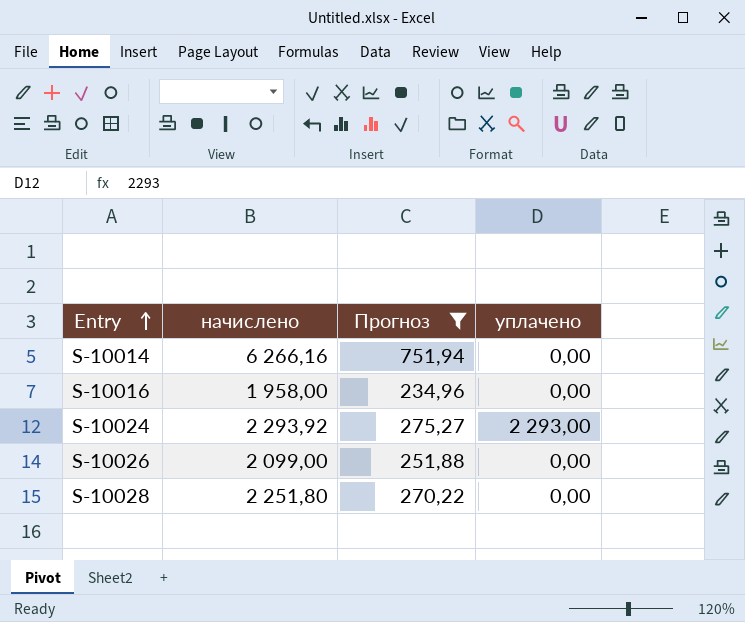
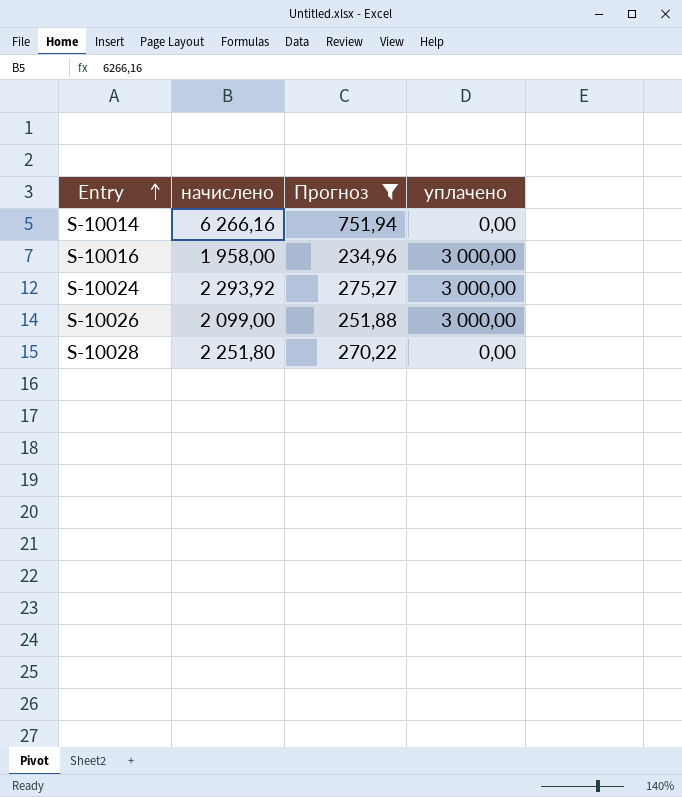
S-10016 | уплачено: 0,00 -> 3 000,00
S-10024 | уплачено: 2 293,00 -> 3 000,00
S-10026 | уплачено: 0,00 -> 3 000,00

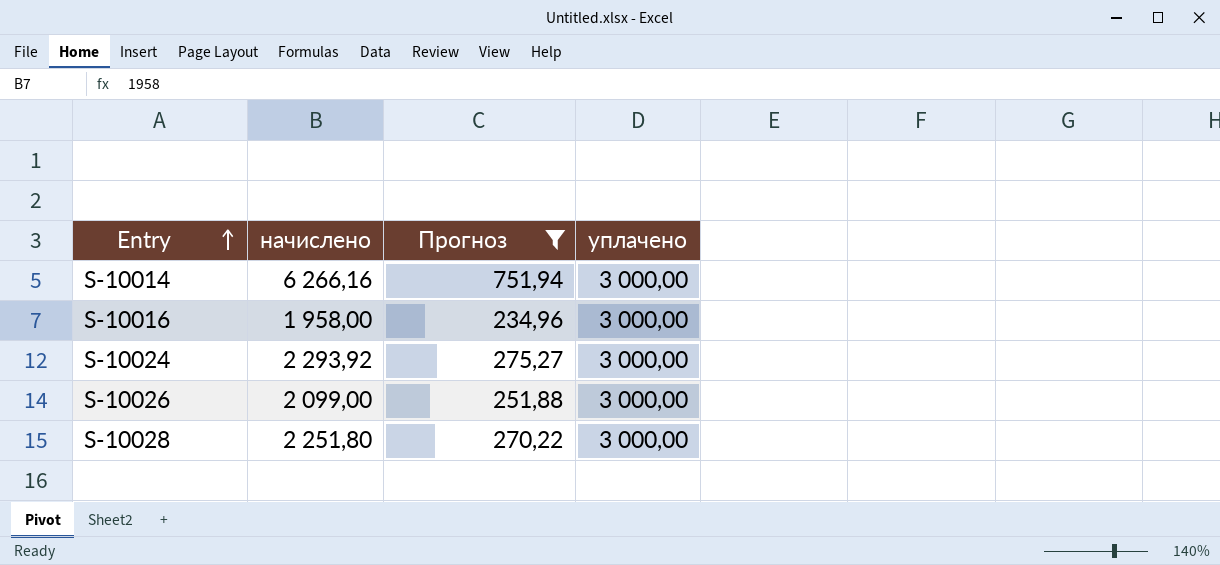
S-10014 | уплачено: 0,00 -> 3 000,00
S-10028 | уплачено: 0,00 -> 3 000,00

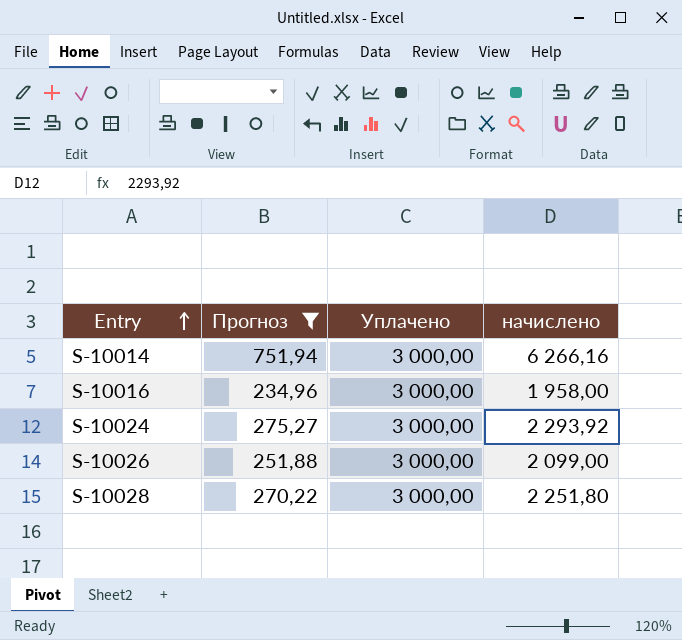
column name: уплачено -> Уплачено
column начислено | position: 2 -> 4

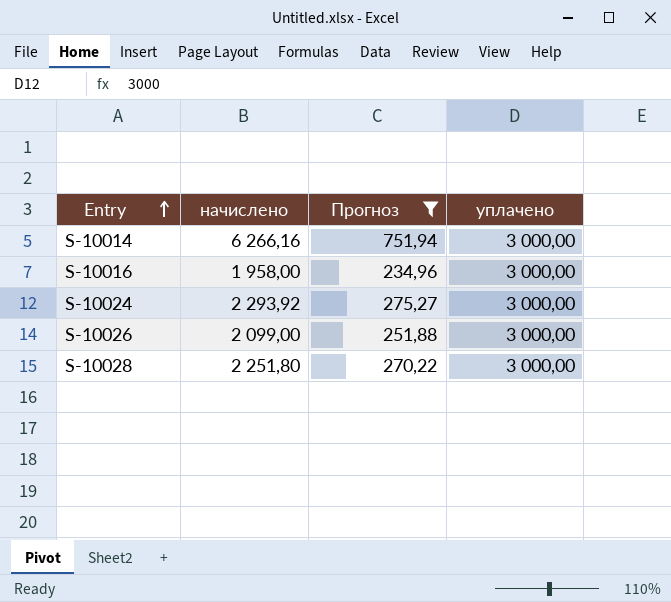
column начислено | position: 4 -> 2
column name: Уплачено -> уплачено

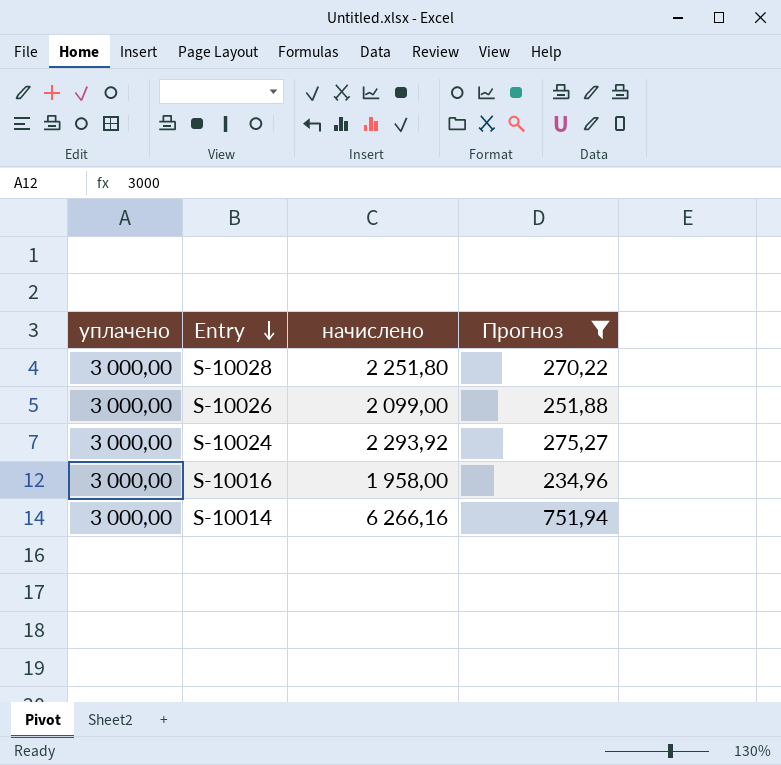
row order: Entry ascending -> Entry descending
column уплачено | position: 4 -> 1

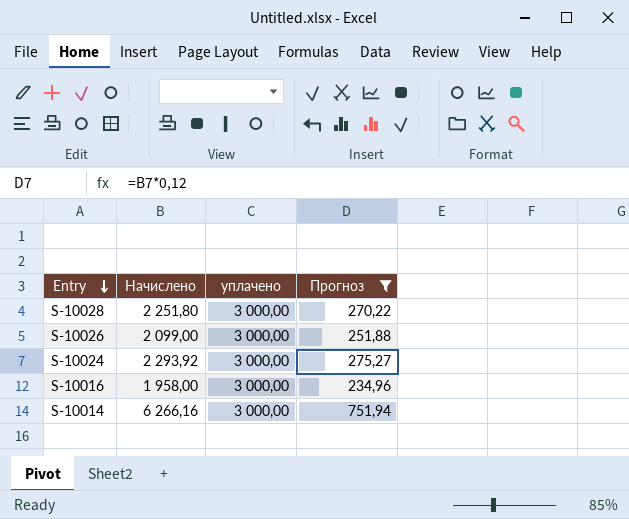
column name: начислено -> Начислено
column уплачено | position: 1 -> 3

